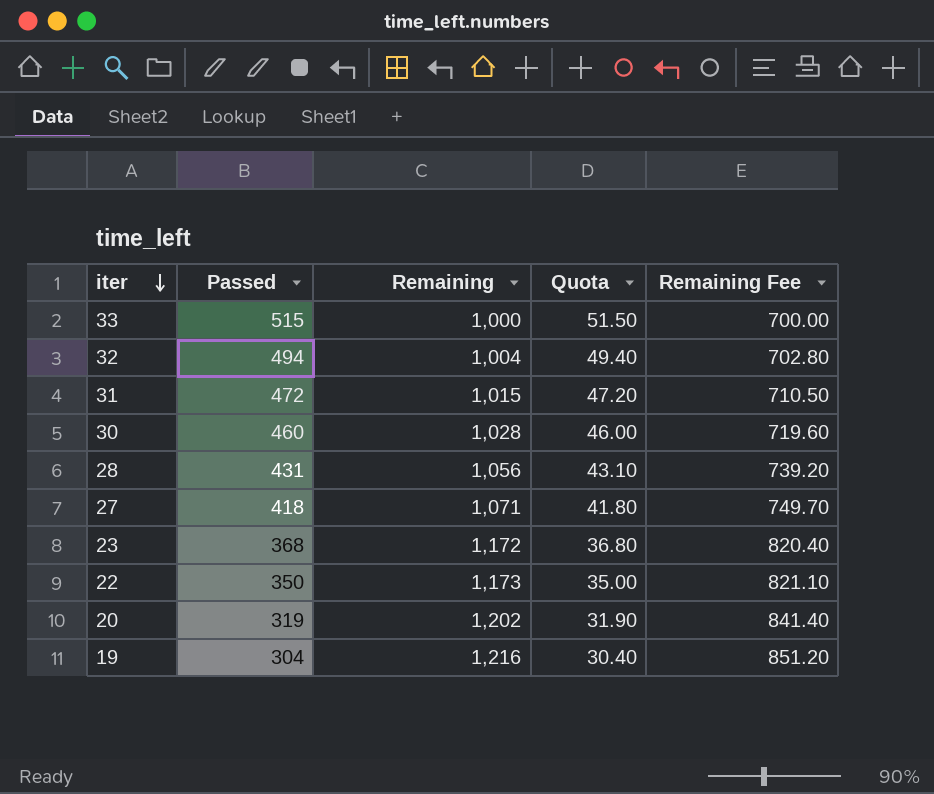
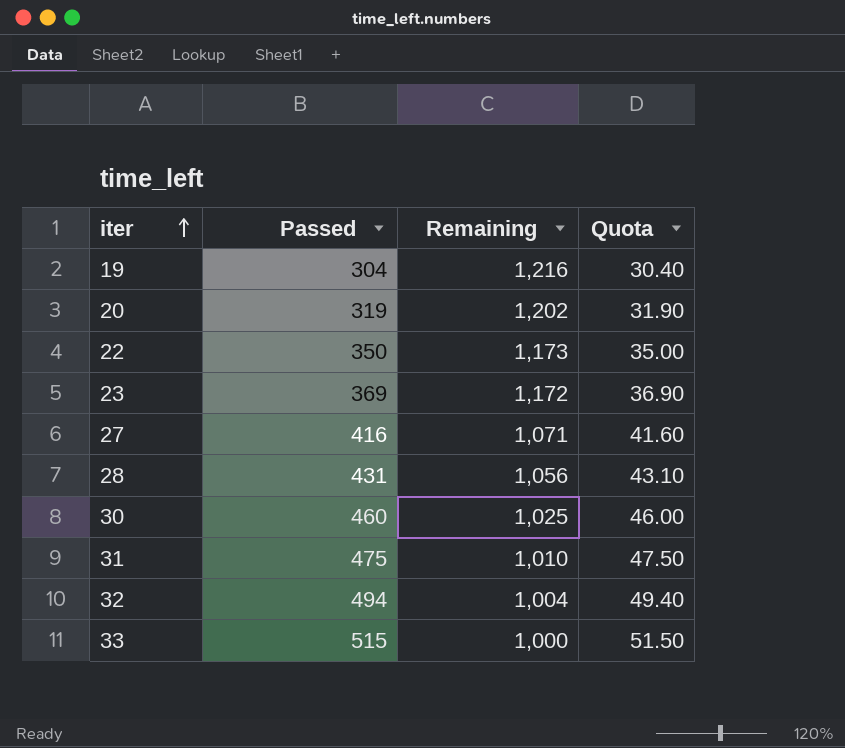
row order: iter descending -> iter ascending
column Remaining Fee | formula: [Remaining] * 0.7 -> none
23 | Passed: 368 -> 369
23 | Quota: 36.80 -> 36.90
27 | Passed: 418 -> 416
27 | Quota: 41.80 -> 41.60
30 | Remaining: 1,028 -> 1,025
31 | Passed: 472 -> 475
31 | Remaining: 1,015 -> 1,010
31 | Quota: 47.20 -> 47.50

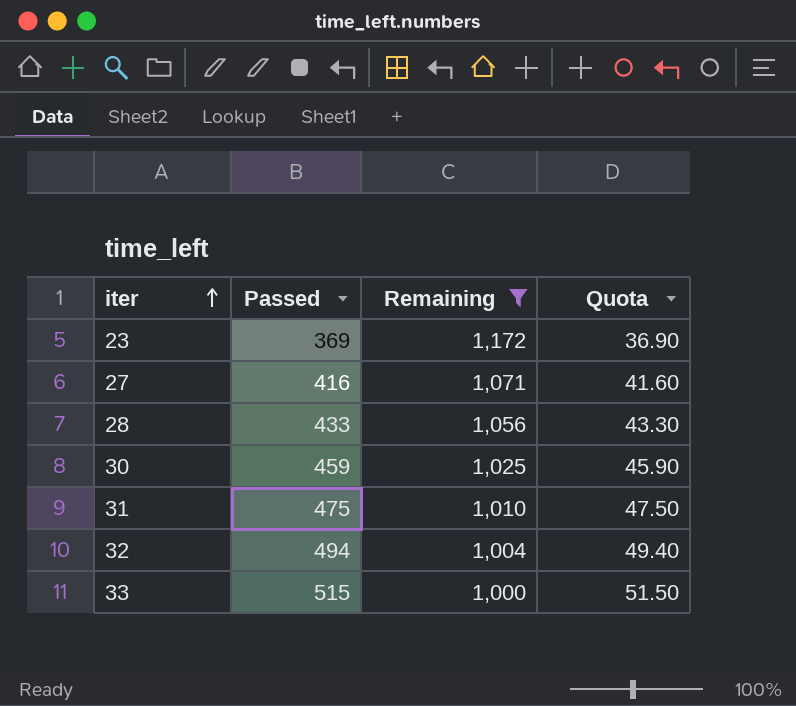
filter: none -> Remaining <= 1,172
28 | Passed: 431 -> 433
28 | Quota: 43.10 -> 43.30
30 | Passed: 460 -> 459
30 | Quota: 46.00 -> 45.90

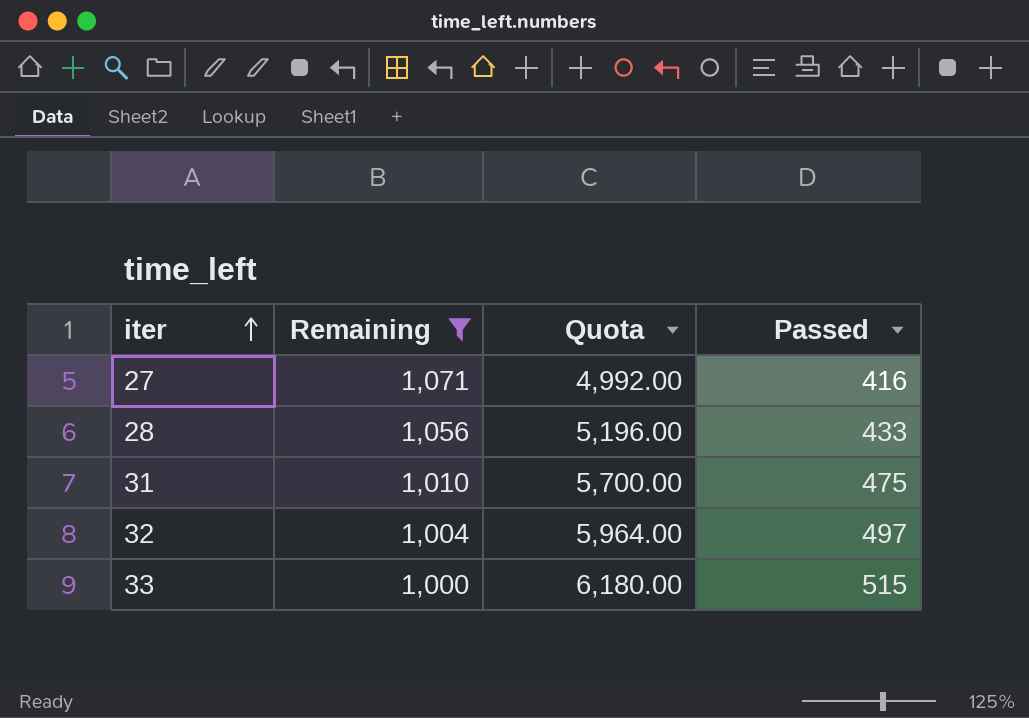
column Quota | formula: [Passed] * 0.1 -> [Passed] * 12
column Passed | position: 2 -> 4
row 23: 369 | 1,172 | 36.90 -> none
row 30: 459 | 1,025 | 45.90 -> none
32 | Passed: 494 -> 497

